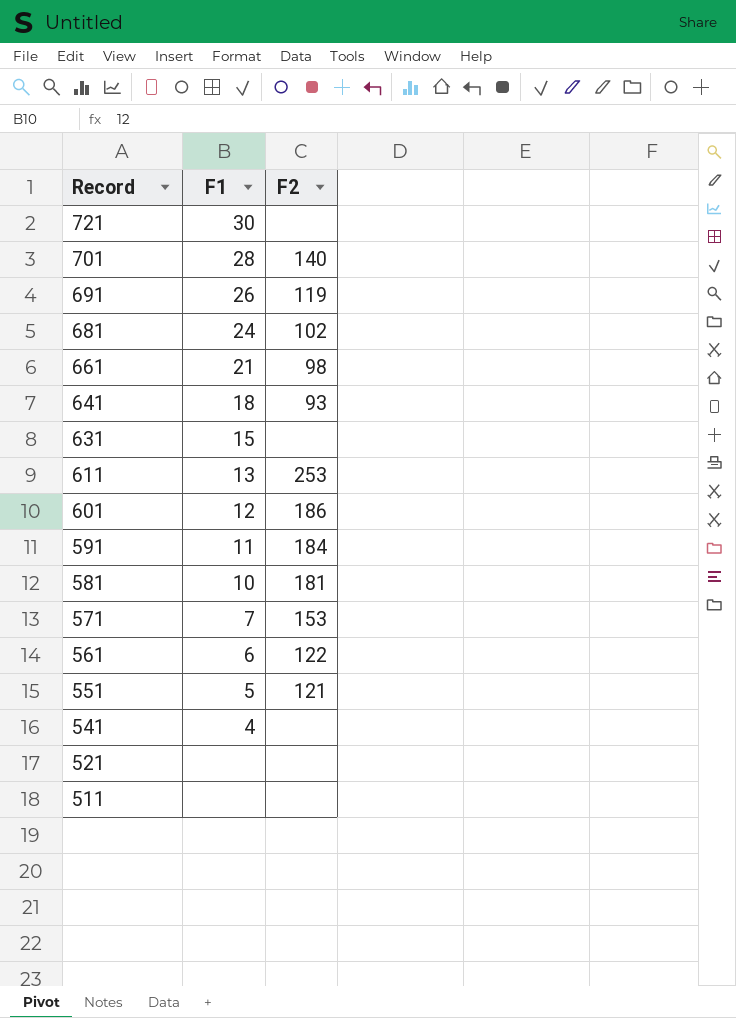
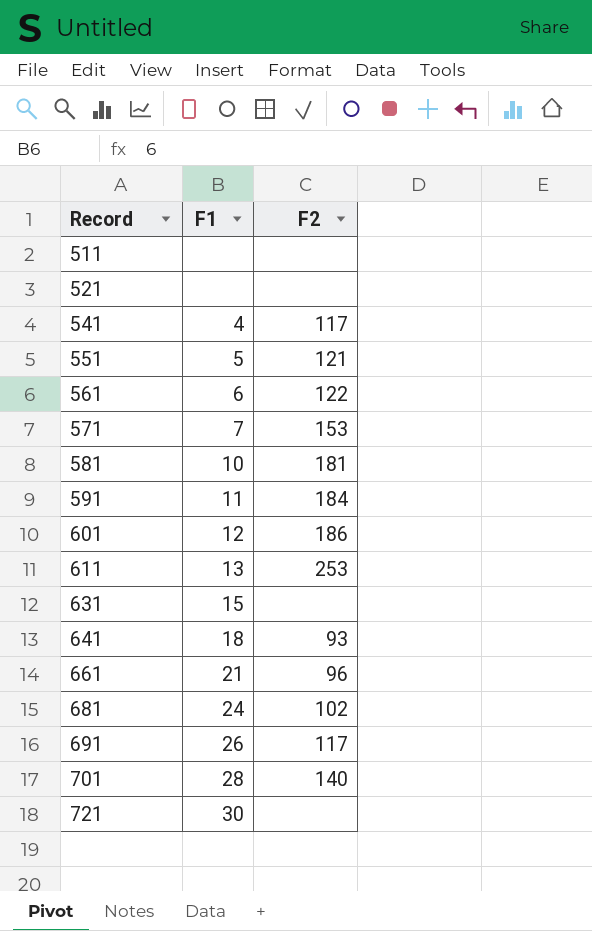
row order: Record descending -> Record ascending
541 | F2: none -> 117
661 | F2: 98 -> 96
691 | F2: 119 -> 117

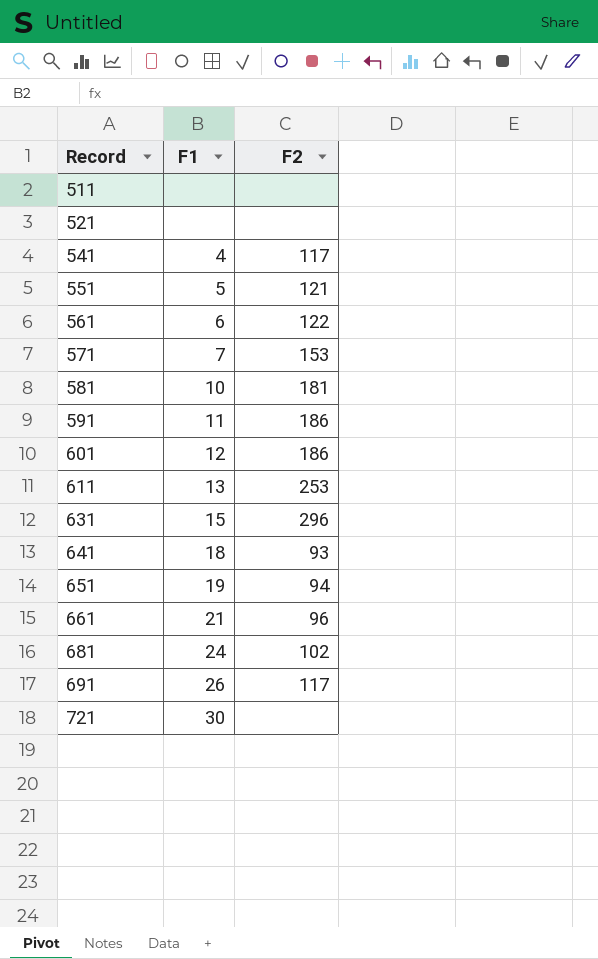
row 701: 28 | 140 -> none
591 | F2: 184 -> 186
631 | F2: none -> 296
row 651: none -> 19 | 94

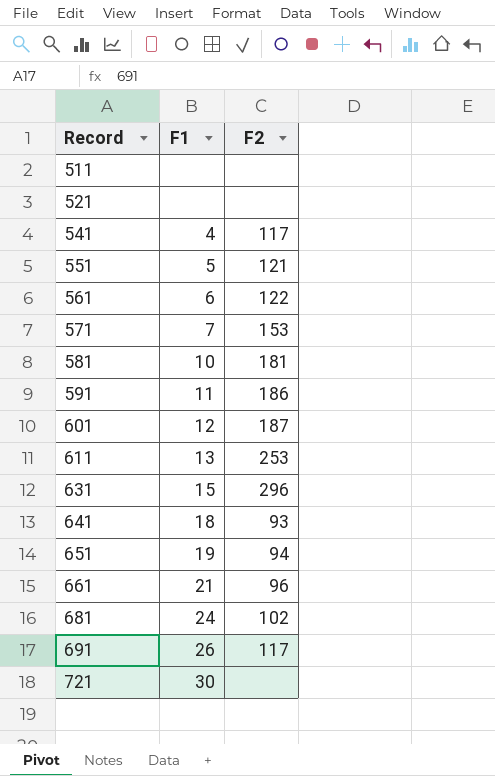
601 | F2: 186 -> 187

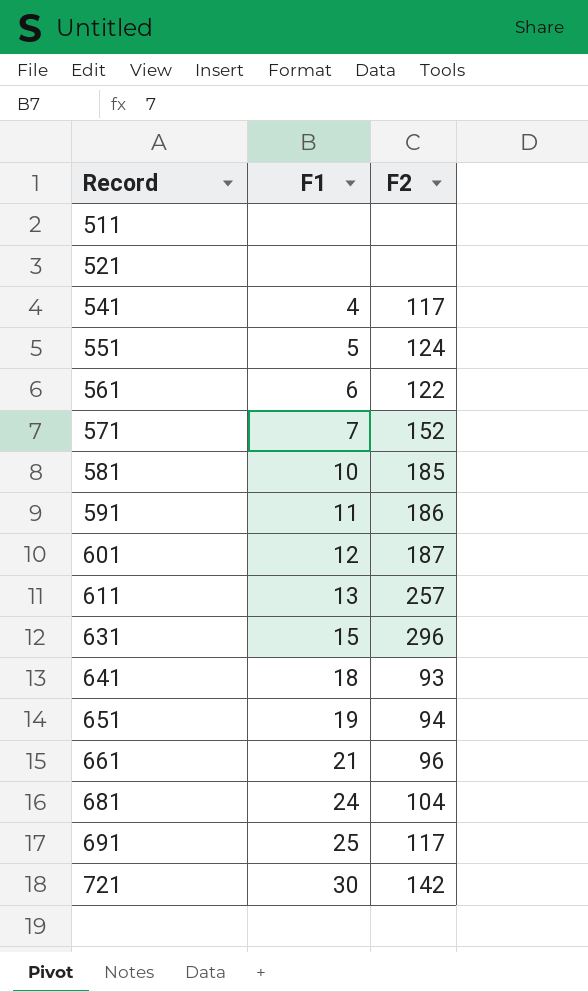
551 | F2: 121 -> 124
571 | F2: 153 -> 152
581 | F2: 181 -> 185
611 | F2: 253 -> 257
681 | F2: 102 -> 104
691 | F1: 26 -> 25
721 | F2: none -> 142

